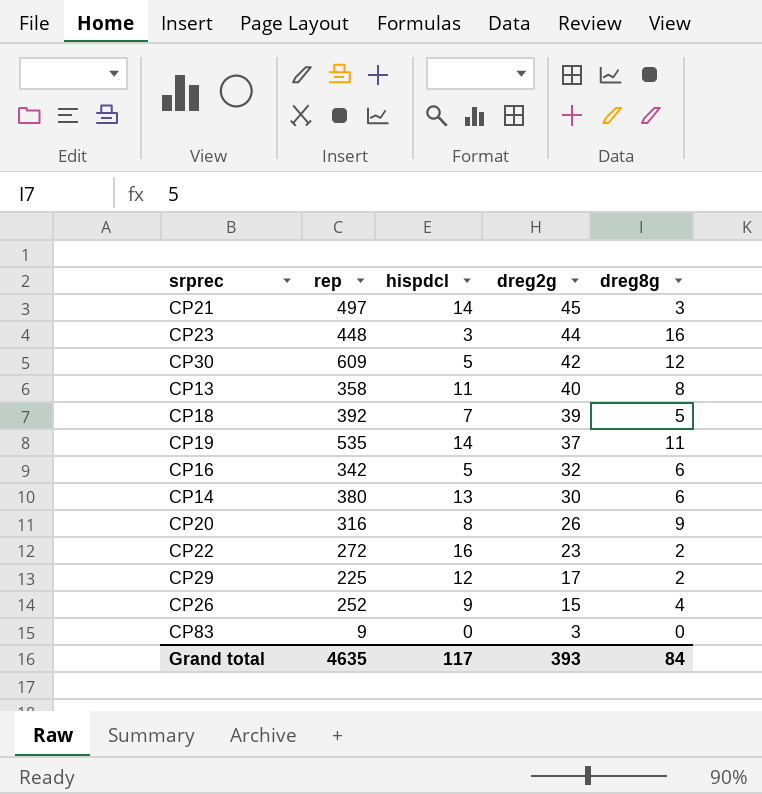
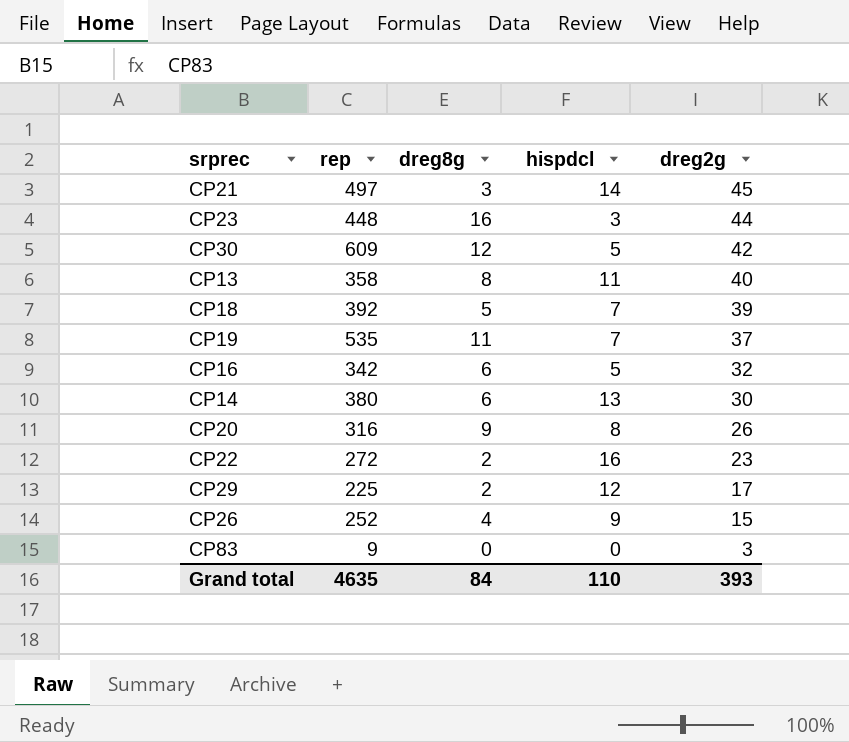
column dreg8g | position: 5 -> 3
CP19 | hispdcl: 14 -> 7
Grand total | hispdcl: 117 -> 110

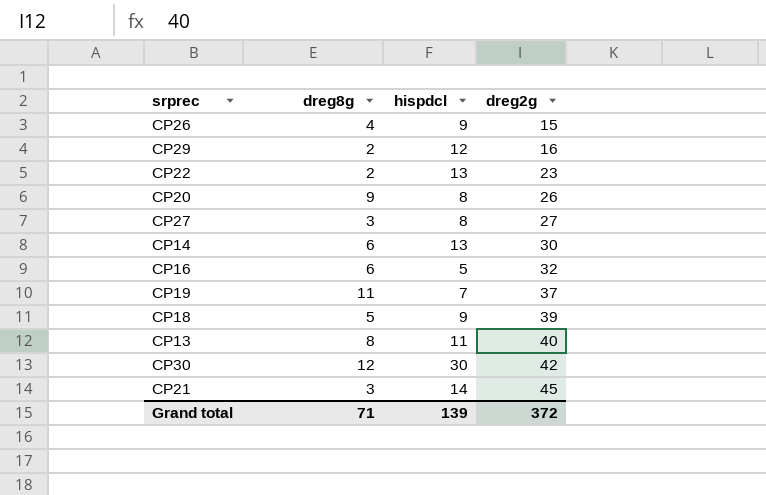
row order: dreg2g descending -> dreg2g ascending
column rep | position: 2 -> none
row CP23: 448 | 16 | 3 | 44 -> none
row CP83: 9 | 0 | 0 | 3 -> none
CP29 | dreg2g: 17 -> 16
CP22 | hispdcl: 16 -> 13
row CP27: none -> 3 | 8 | 27
CP18 | hispdcl: 7 -> 9
CP30 | hispdcl: 5 -> 30
Grand total | dreg8g: 84 -> 71
Grand total | hispdcl: 110 -> 139
Grand total | dreg2g: 393 -> 372

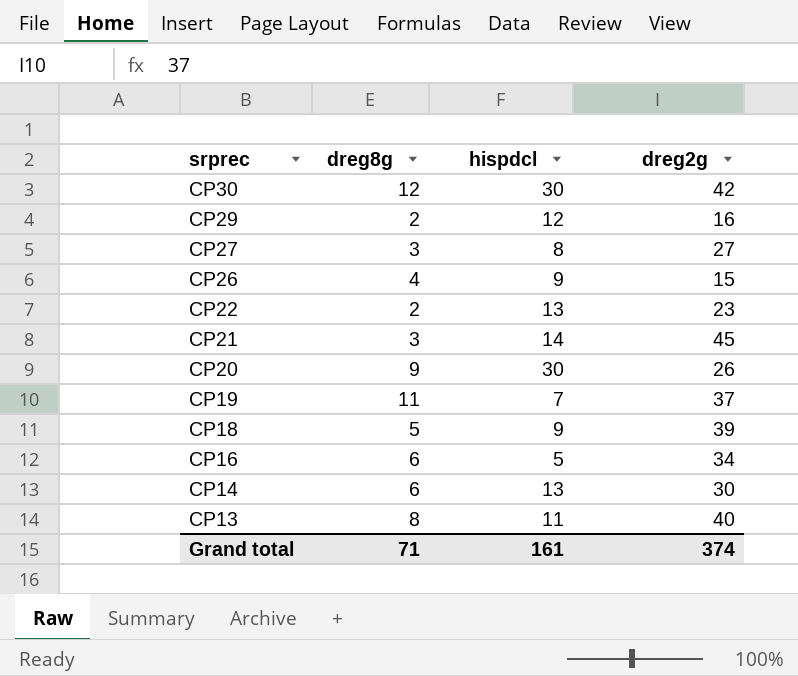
row order: dreg2g ascending -> srprec descending
CP20 | hispdcl: 8 -> 30
CP16 | dreg2g: 32 -> 34
Grand total | hispdcl: 139 -> 161
Grand total | dreg2g: 372 -> 374

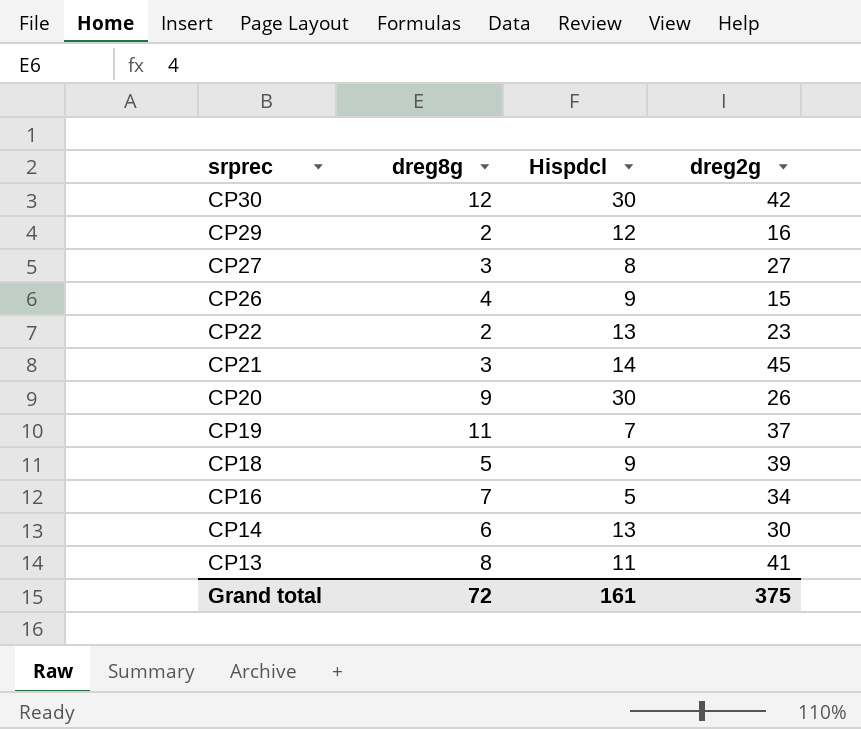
column name: hispdcl -> Hispdcl
CP16 | dreg8g: 6 -> 7
CP13 | dreg2g: 40 -> 41
Grand total | dreg8g: 71 -> 72
Grand total | dreg2g: 374 -> 375

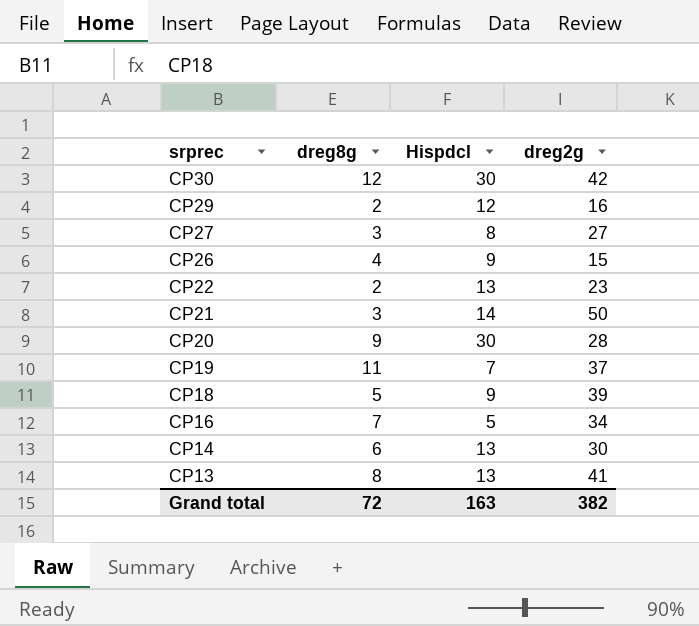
CP21 | dreg2g: 45 -> 50
CP20 | dreg2g: 26 -> 28
CP13 | Hispdcl: 11 -> 13
Grand total | Hispdcl: 161 -> 163
Grand total | dreg2g: 375 -> 382

